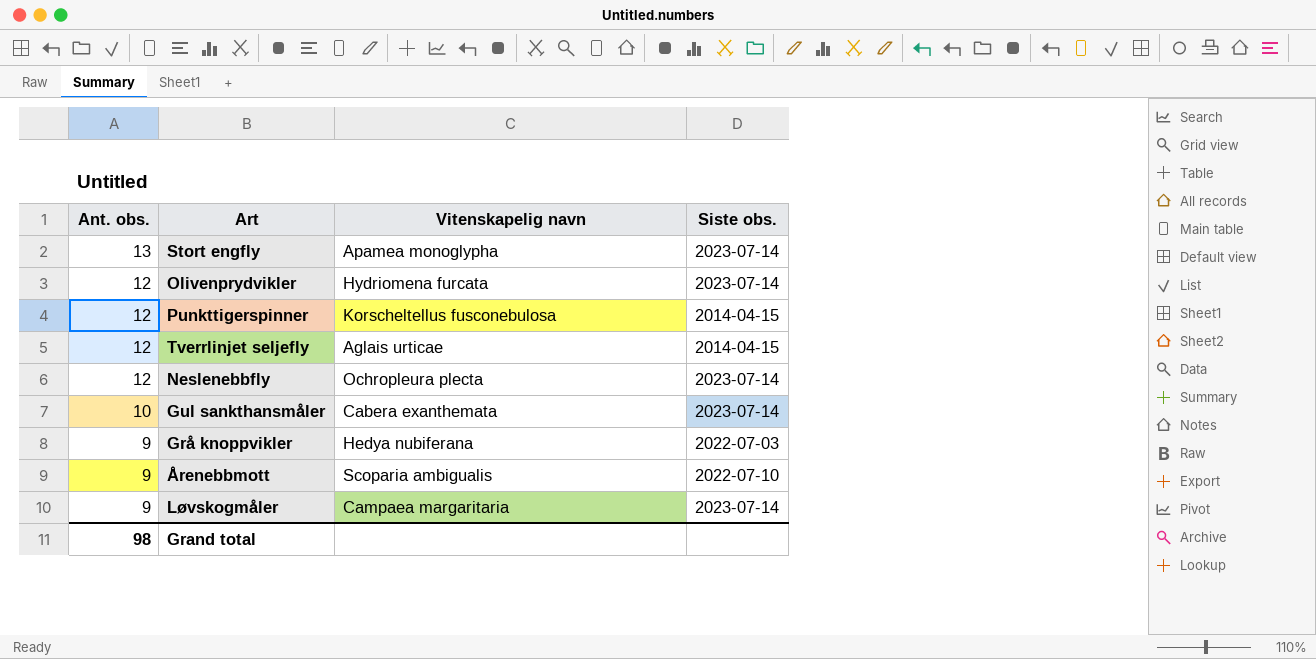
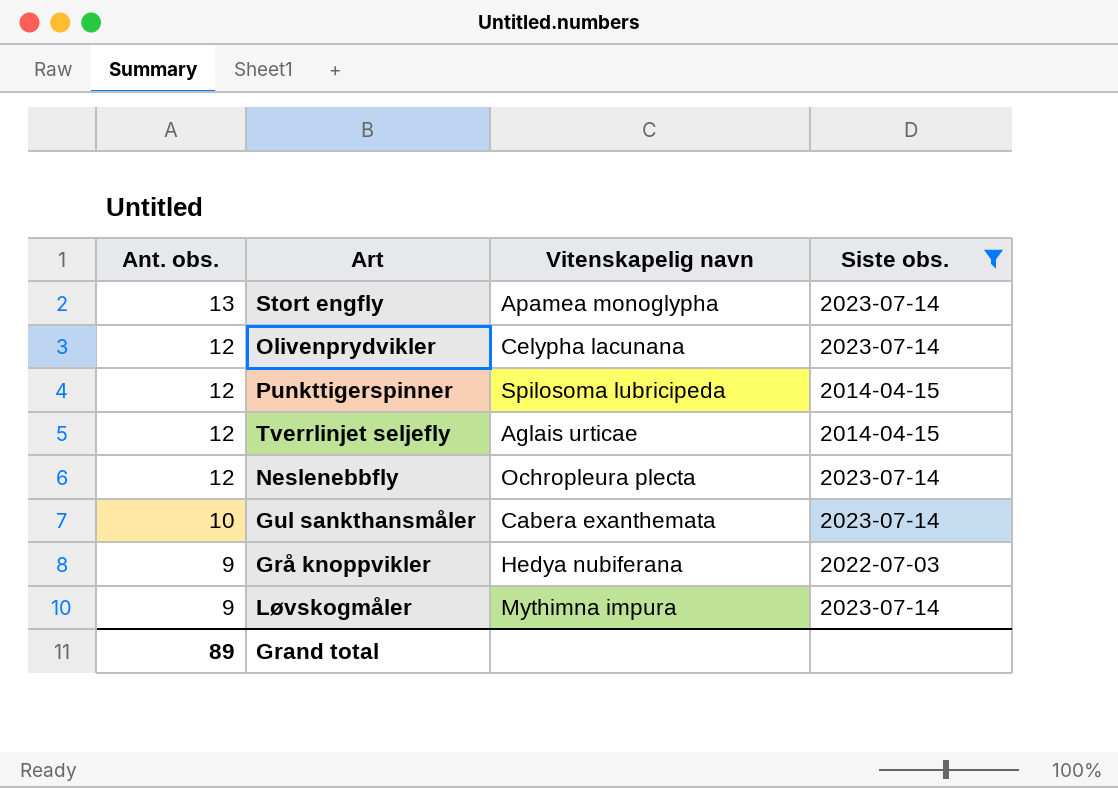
filter: none -> Siste obs. != 2022-07-10
Olivenprydvikler | Vitenskapelig navn: Hydriomena furcata -> Celypha lacunana
Punkttigerspinner | Vitenskapelig navn: Korscheltellus fusconebulosa -> Spilosoma lubricipeda
Løvskogmåler | Vitenskapelig navn: Campaea margaritaria -> Mythimna impura
Grand total | Ant. obs.: 98 -> 89

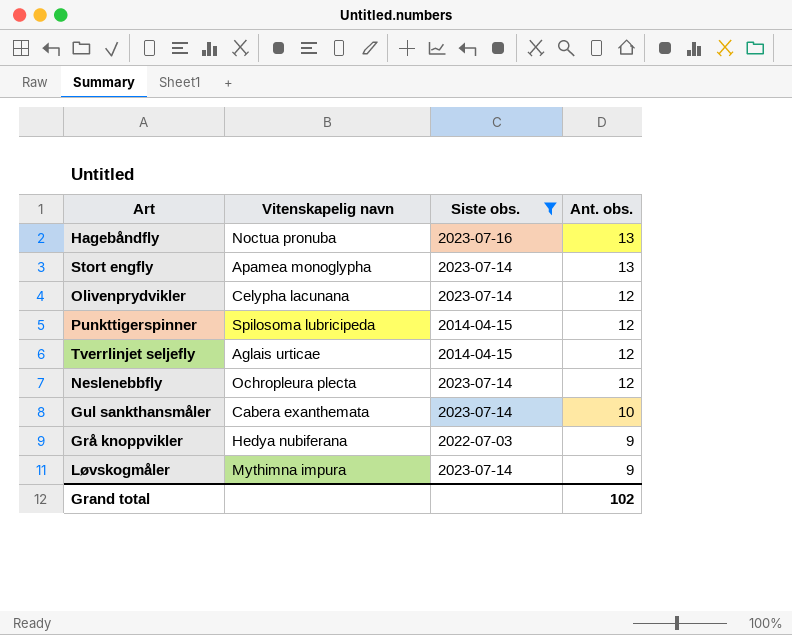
column Ant. obs. | position: 1 -> 4
row Hagebåndfly: none -> Noctua pronuba | 2023-07-16 | 13
Grand total | Ant. obs.: 89 -> 102

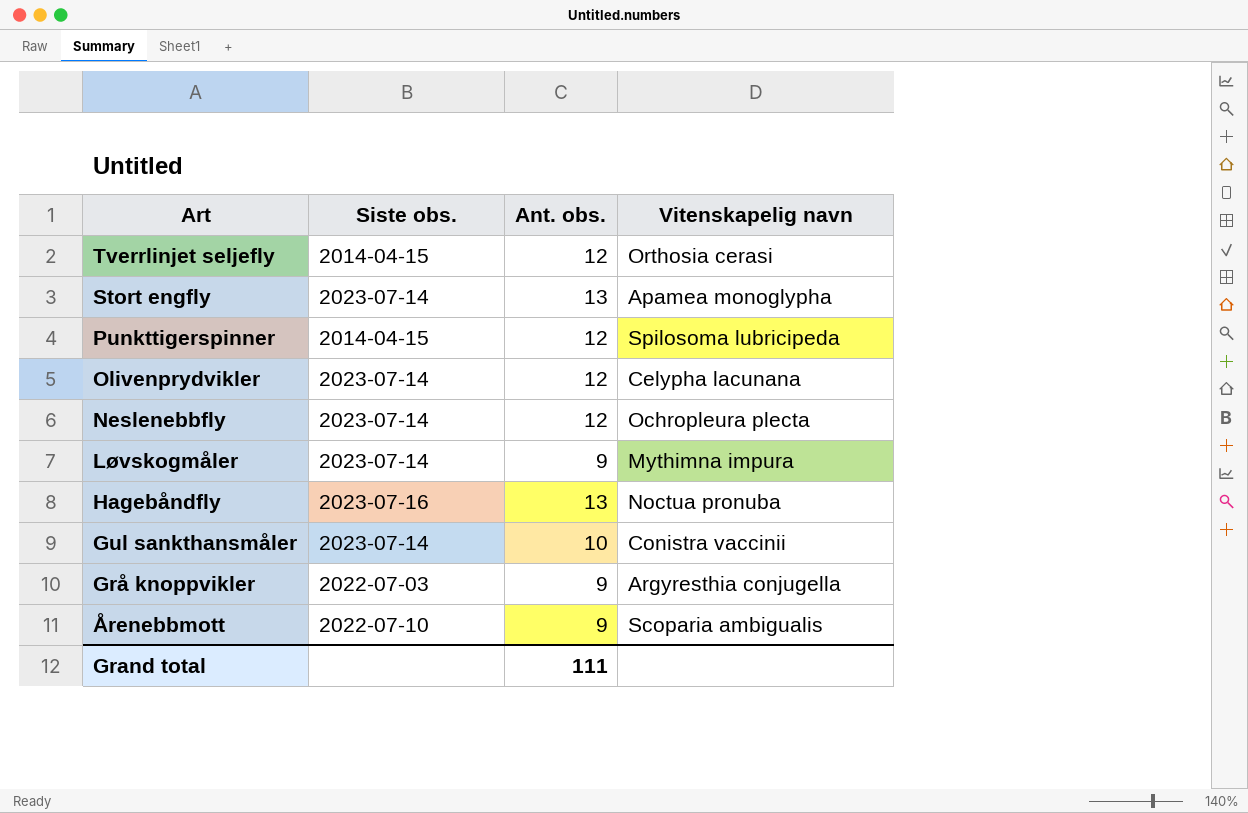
filter: Siste obs. != 2022-07-10 -> none
row order: Ant. obs. descending -> Art descending
column Vitenskapelig navn | position: 2 -> 4
Tverrlinjet seljefly | Vitenskapelig navn: Aglais urticae -> Orthosia cerasi
Gul sankthansmåler | Vitenskapelig navn: Cabera exanthemata -> Conistra vaccinii
Grå knoppvikler | Vitenskapelig navn: Hedya nubiferana -> Argyresthia conjugella
Grand total | Ant. obs.: 102 -> 111

